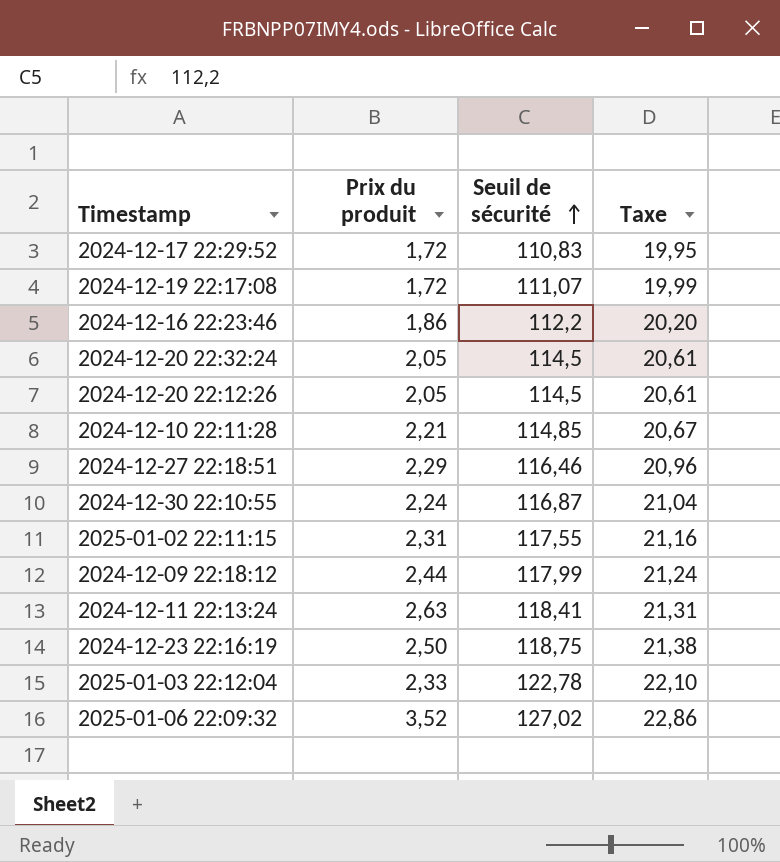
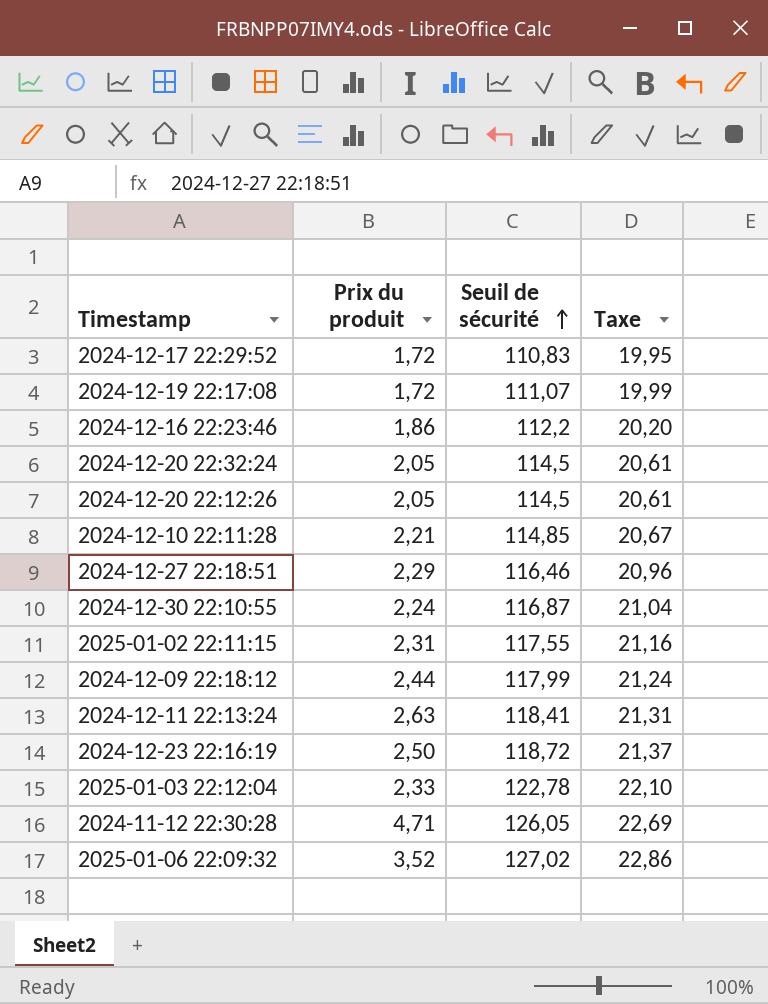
2024-12-23 22:16:19 | Seuil de sécurité: 118,75 -> 118,72
2024-12-23 22:16:19 | Taxe: 21,38 -> 21,37
row 2024-11-12 22:30:28: none -> 4,71 | 126,05 | 22,69

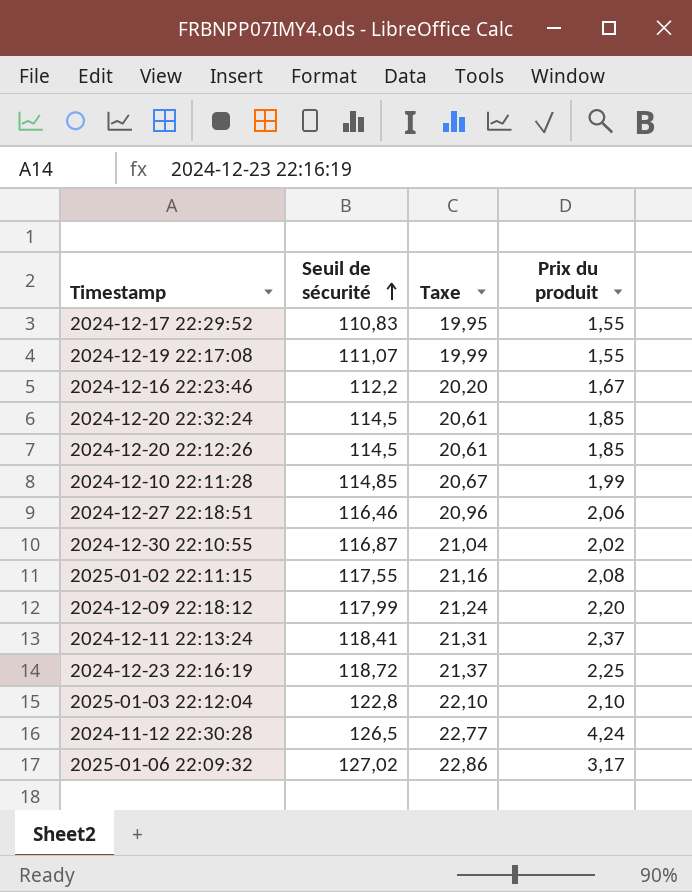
column Prix du produit | position: 2 -> 4
2024-12-17 22:29:52 | Prix du produit: 1,72 -> 1,55
2024-12-19 22:17:08 | Prix du produit: 1,72 -> 1,55
2024-12-16 22:23:46 | Prix du produit: 1,86 -> 1,67
2024-12-20 22:32:24 | Prix du produit: 2,05 -> 1,85
2024-12-20 22:12:26 | Prix du produit: 2,05 -> 1,85
2024-12-10 22:11:28 | Prix du produit: 2,21 -> 1,99
2024-12-27 22:18:51 | Prix du produit: 2,29 -> 2,06
2024-12-30 22:10:55 | Prix du produit: 2,24 -> 2,02
2025-01-02 22:11:15 | Prix du produit: 2,31 -> 2,08
2024-12-09 22:18:12 | Prix du produit: 2,44 -> 2,20
2024-12-11 22:13:24 | Prix du produit: 2,63 -> 2,37
2024-12-23 22:16:19 | Prix du produit: 2,50 -> 2,25
2025-01-03 22:12:04 | Seuil de sécurité: 122,78 -> 122,8
2025-01-03 22:12:04 | Prix du produit: 2,33 -> 2,10
2024-11-12 22:30:28 | Seuil de sécurité: 126,05 -> 126,5
2024-11-12 22:30:28 | Taxe: 22,69 -> 22,77
2024-11-12 22:30:28 | Prix du produit: 4,71 -> 4,24
2025-01-06 22:09:32 | Prix du produit: 3,52 -> 3,17

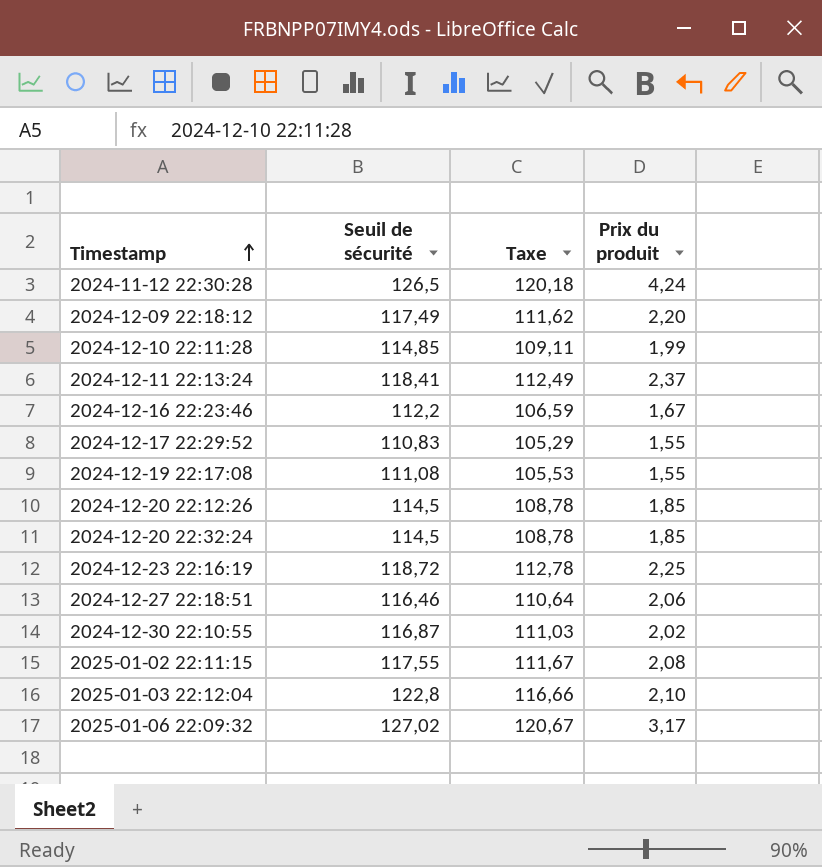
row order: Seuil de sécurité ascending -> Timestamp ascending
column Taxe | formula: [Seuil de sécurité] * 0,18 -> [Seuil de sécurité] * 0,95
2024-12-09 22:18:12 | Seuil de sécurité: 117,99 -> 117,49
2024-12-19 22:17:08 | Seuil de sécurité: 111,07 -> 111,08

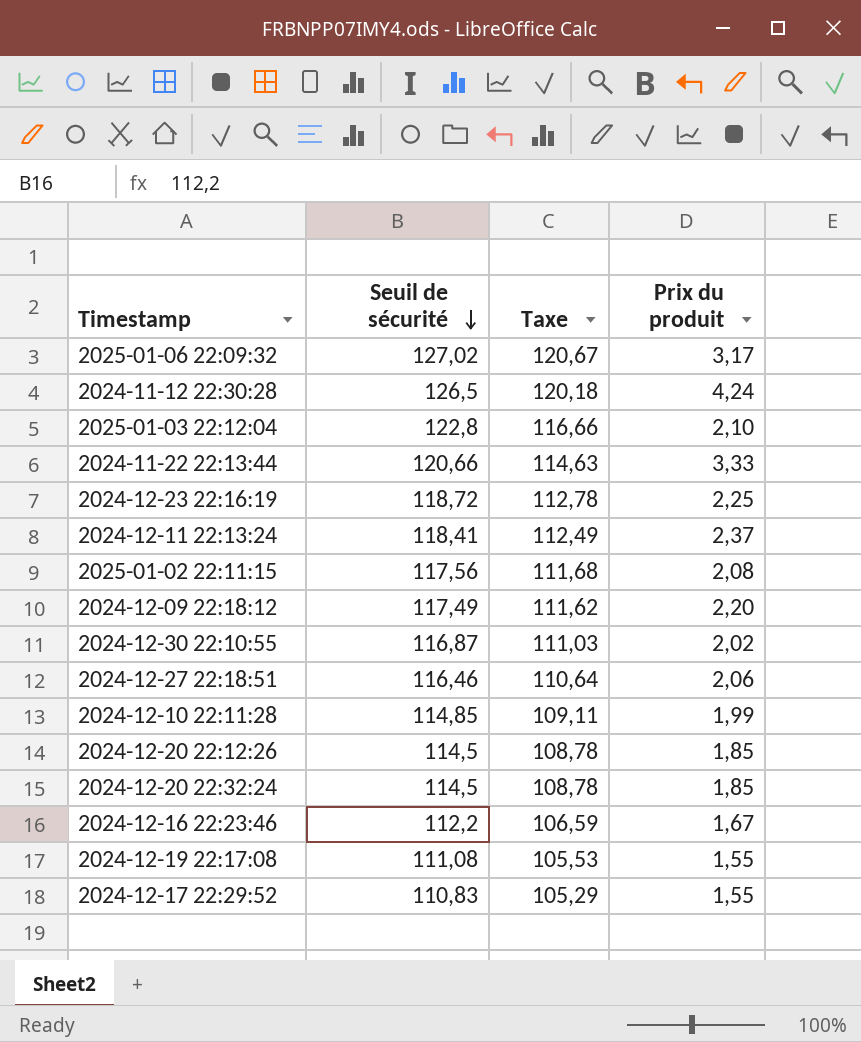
row order: Timestamp ascending -> Seuil de sécurité descending
row 2024-11-22 22:13:44: none -> 120,66 | 114,63 | 3,33
2025-01-02 22:11:15 | Seuil de sécurité: 117,55 -> 117,56
2025-01-02 22:11:15 | Taxe: 111,67 -> 111,68

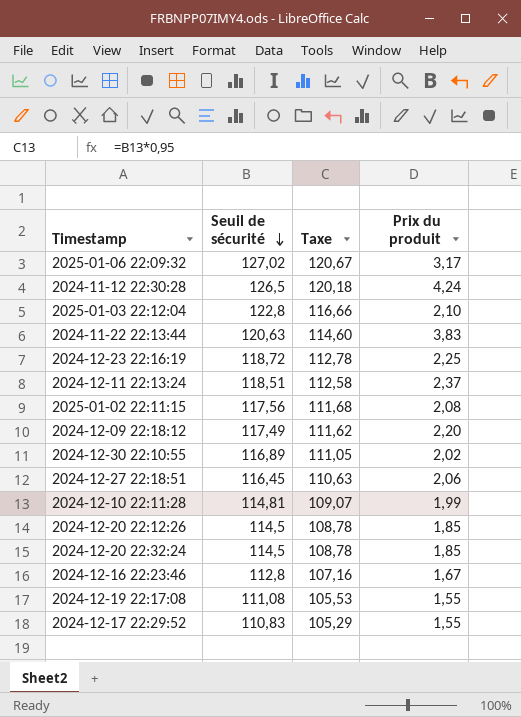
2024-11-22 22:13:44 | Seuil de sécurité: 120,66 -> 120,63
2024-11-22 22:13:44 | Taxe: 114,63 -> 114,60
2024-11-22 22:13:44 | Prix du produit: 3,33 -> 3,83
2024-12-11 22:13:24 | Seuil de sécurité: 118,41 -> 118,51
2024-12-11 22:13:24 | Taxe: 112,49 -> 112,58
2024-12-30 22:10:55 | Seuil de sécurité: 116,87 -> 116,89
2024-12-30 22:10:55 | Taxe: 111,03 -> 111,05
2024-12-27 22:18:51 | Seuil de sécurité: 116,46 -> 116,45
2024-12-27 22:18:51 | Taxe: 110,64 -> 110,63
2024-12-10 22:11:28 | Seuil de sécurité: 114,85 -> 114,81
2024-12-10 22:11:28 | Taxe: 109,11 -> 109,07
2024-12-16 22:23:46 | Seuil de sécurité: 112,2 -> 112,8
2024-12-16 22:23:46 | Taxe: 106,59 -> 107,16

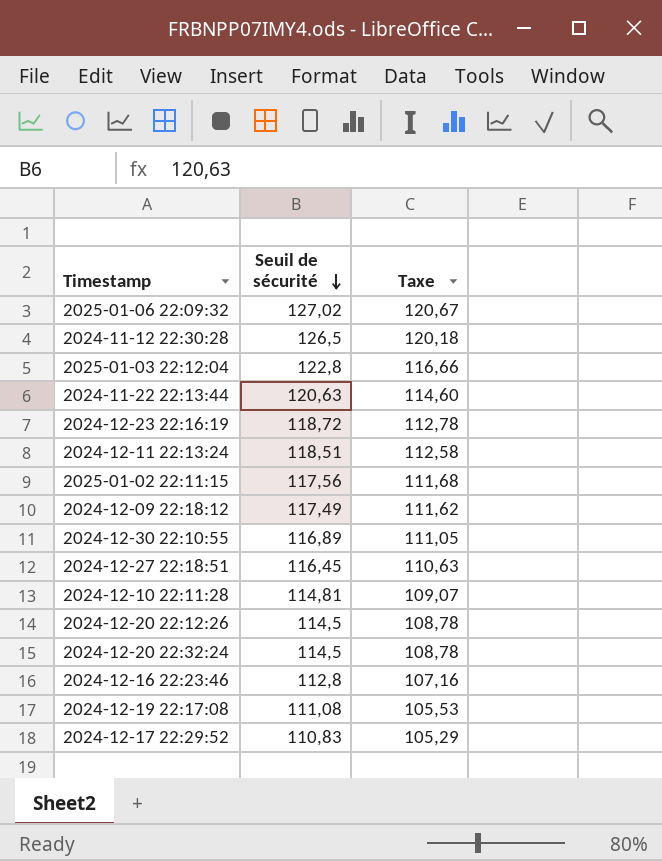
column Prix du produit | position: 4 -> none

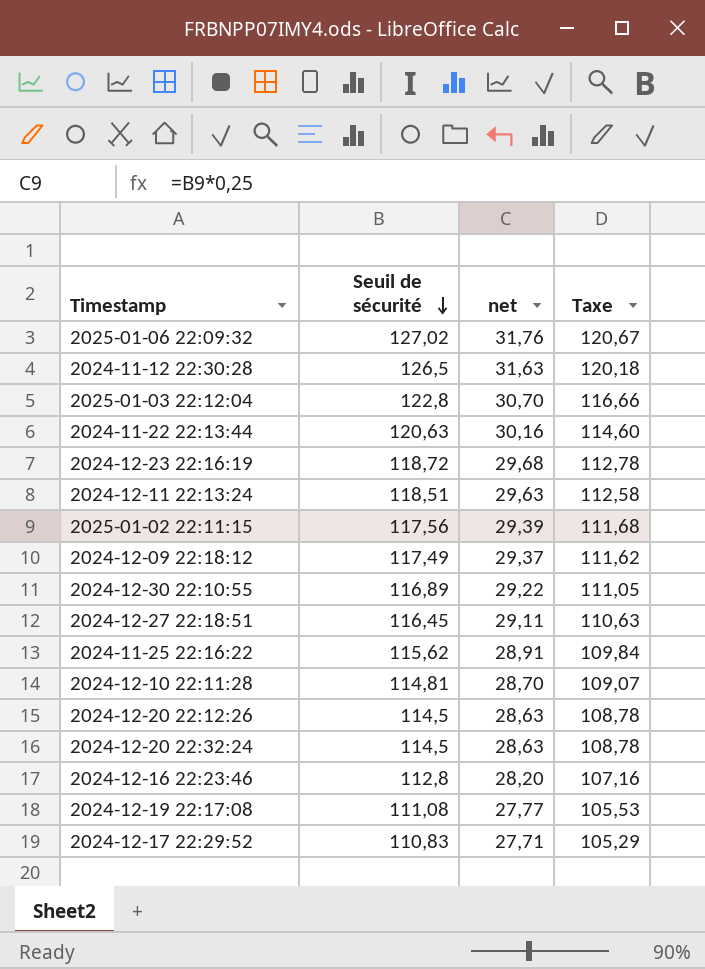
column net | formula: none -> [Seuil de sécurité] * 0,25
row 2024-11-25 22:16:22: none -> 115,62 | 28,91 | 109,84

